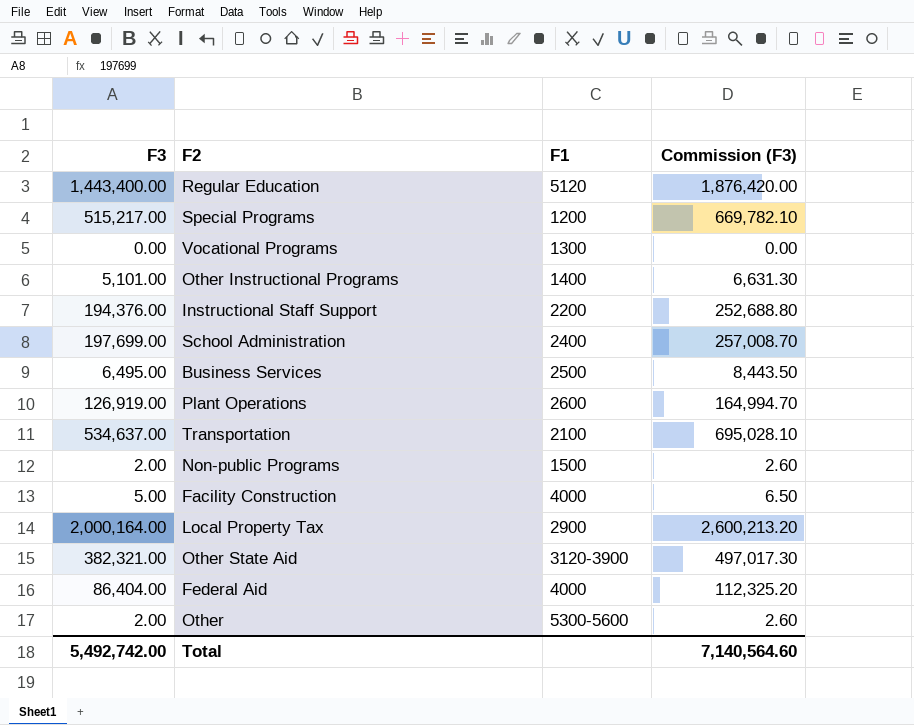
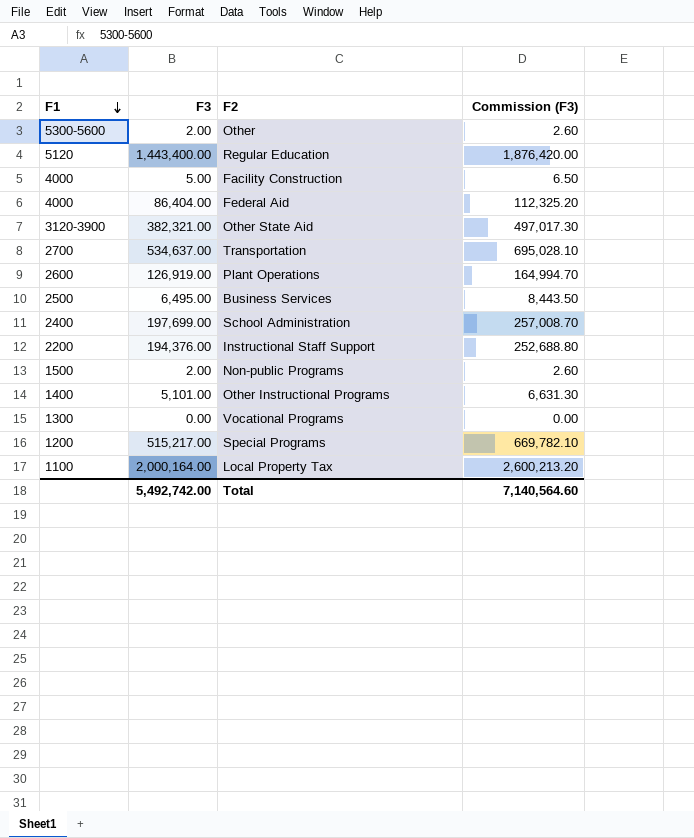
row order: none -> F1 descending
column F1 | position: 3 -> 1
Transportation | F1: 2100 -> 2700
Local Property Tax | F1: 2900 -> 1100

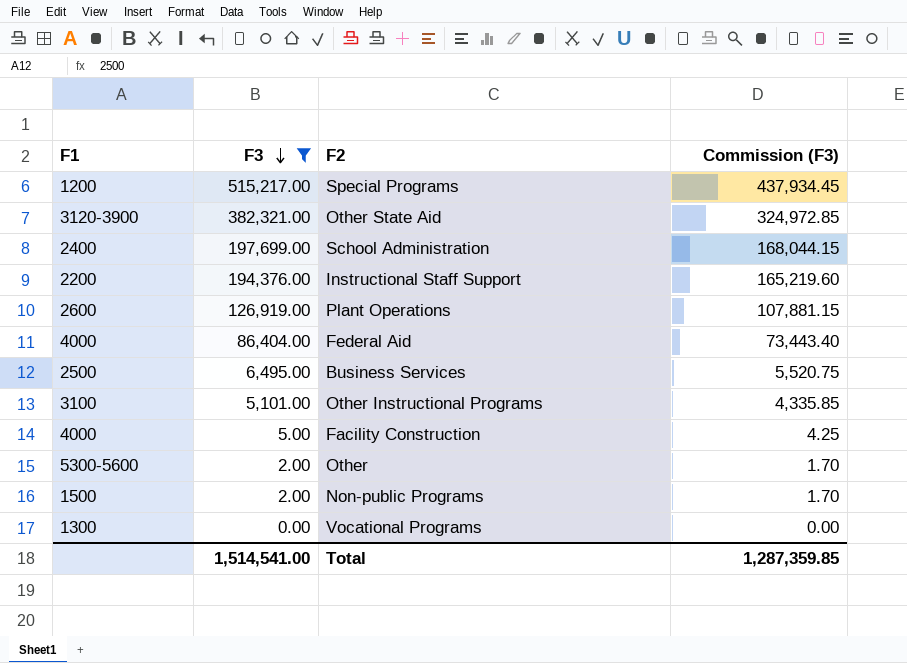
filter: none -> F3 <= 515,217.00
row order: F1 descending -> F3 descending
column Commission (F3) | formula: [F3] * 1.3 -> [F3] * 0.85
Other Instructional Programs | F1: 1400 -> 3100
Total | F3: 5,492,742.00 -> 1,514,541.00
Total | Commission (F3): 7,140,564.60 -> 1,287,359.85

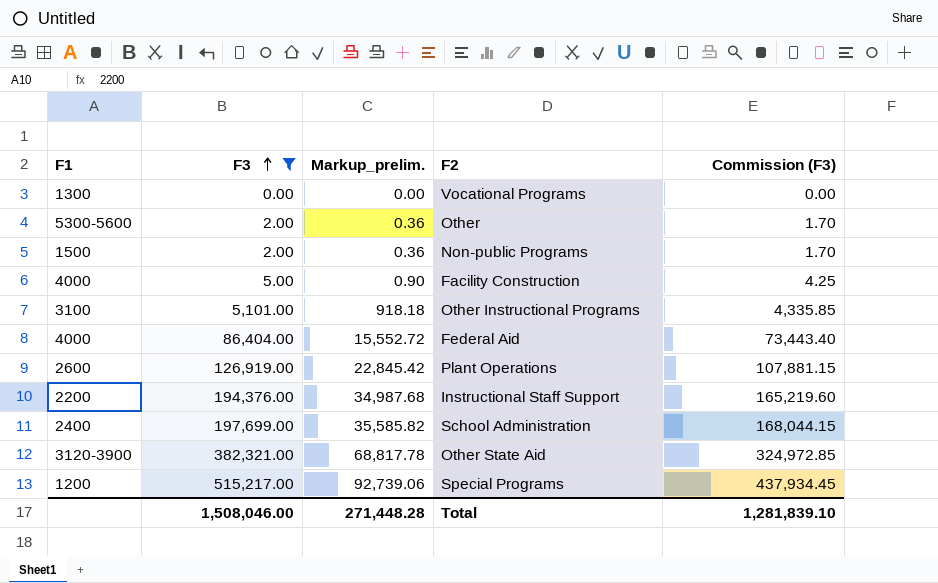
row order: F3 descending -> F3 ascending
column Markup_prelim. | formula: none -> [F3] * 0.18
row Business Services: 2500 | 6,495.00 | 5,520.75 -> none
Total | F3: 1,514,541.00 -> 1,508,046.00
Total | Commission (F3): 1,287,359.85 -> 1,281,839.10

